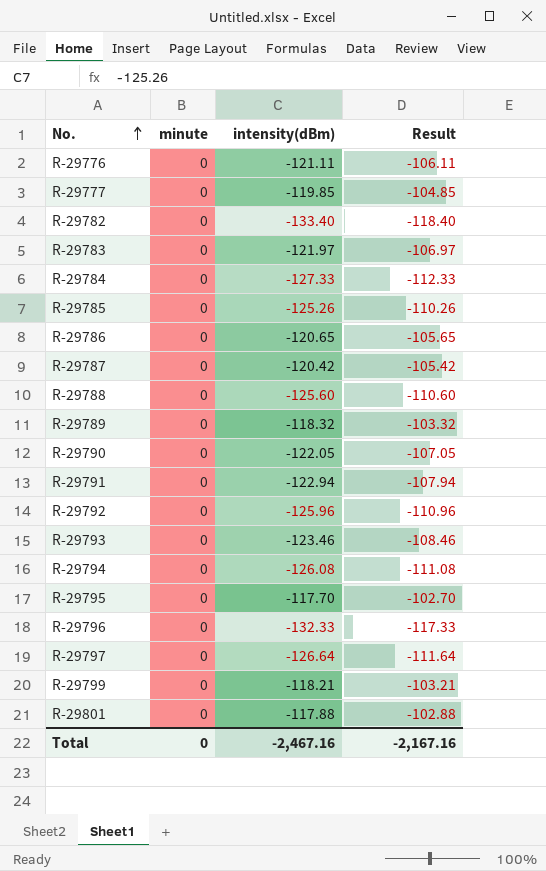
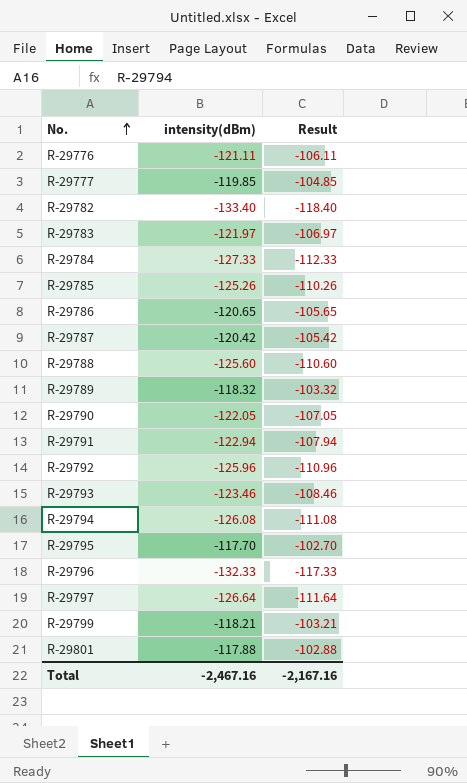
column minute | position: 2 -> none

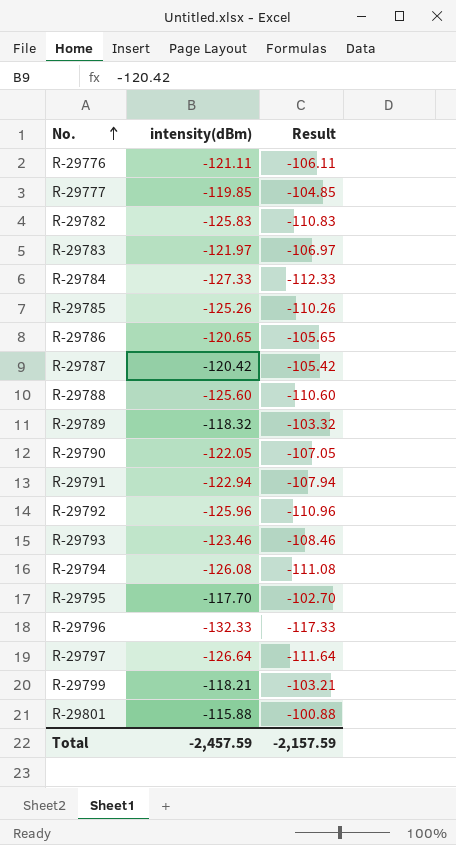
R-29782 | intensity(dBm): -133.40 -> -125.83
R-29782 | Result: -118.40 -> -110.83
R-29801 | intensity(dBm): -117.88 -> -115.88
R-29801 | Result: -102.88 -> -100.88
Total | intensity(dBm): -2,467.16 -> -2,457.59
Total | Result: -2,167.16 -> -2,157.59

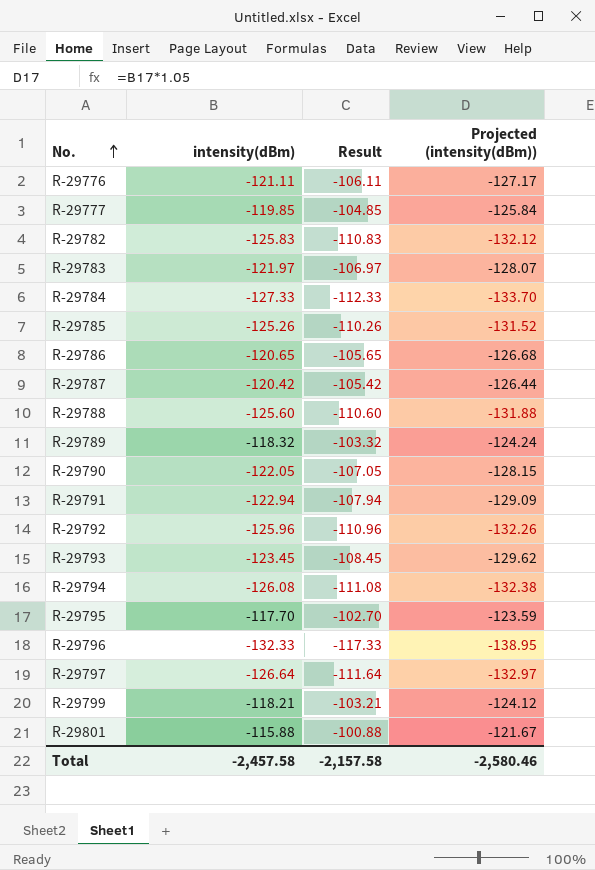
column Projected (intensity(dBm)) | formula: none -> [intensity(dBm)] * 1.05
R-29793 | intensity(dBm): -123.46 -> -123.45
R-29793 | Result: -108.46 -> -108.45
Total | intensity(dBm): -2,457.59 -> -2,457.58
Total | Result: -2,157.59 -> -2,157.58

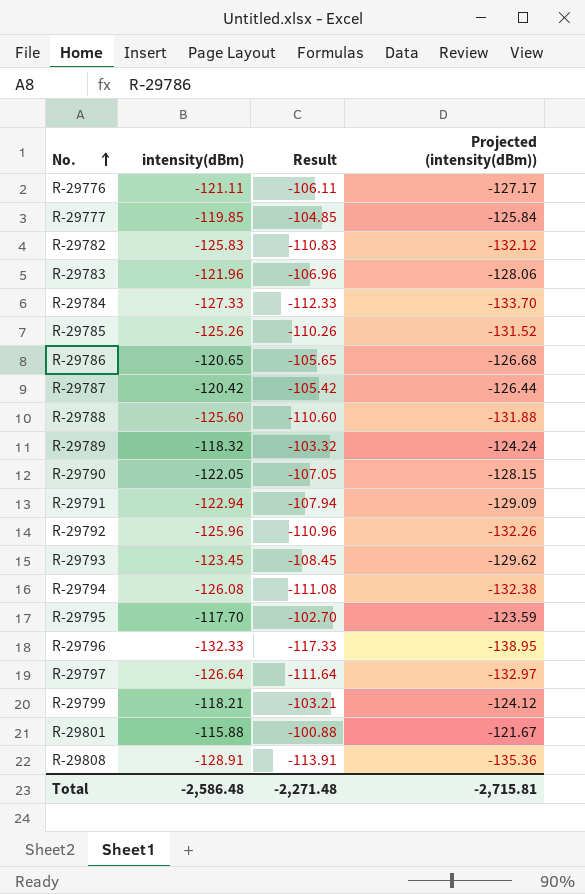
R-29783 | intensity(dBm): -121.97 -> -121.96
R-29783 | Result: -106.97 -> -106.96
R-29783 | Projected (intensity(dBm)): -128.07 -> -128.06
row R-29808: none -> -128.91 | -113.91 | -135.36
Total | intensity(dBm): -2,457.58 -> -2,586.48
Total | Result: -2,157.58 -> -2,271.48
Total | Projected (intensity(dBm)): -2,580.46 -> -2,715.81

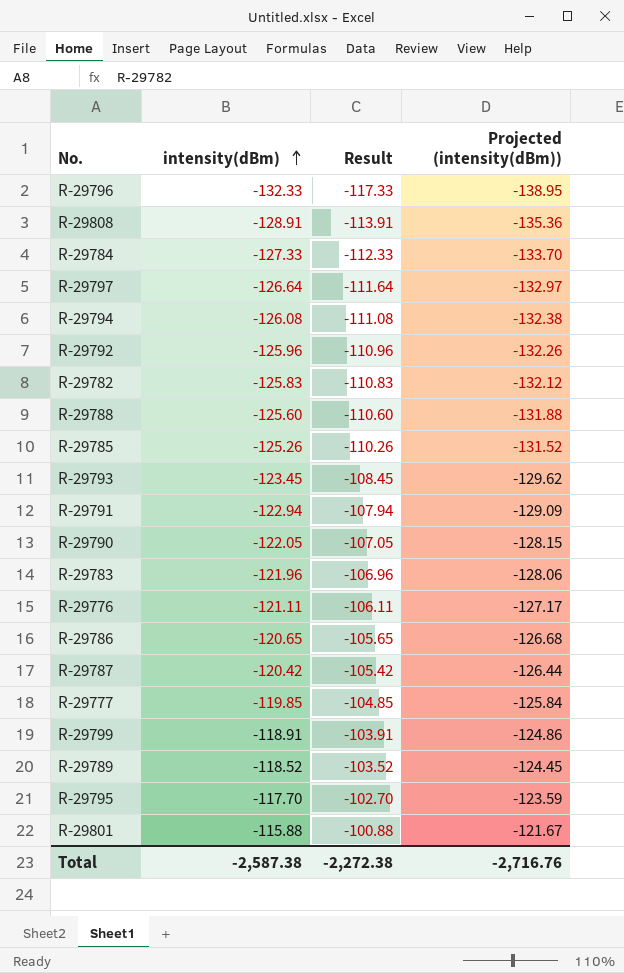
row order: No. ascending -> intensity(dBm) ascending
R-29799 | intensity(dBm): -118.21 -> -118.91
R-29799 | Result: -103.21 -> -103.91
R-29799 | Projected (intensity(dBm)): -124.12 -> -124.86
R-29789 | intensity(dBm): -118.32 -> -118.52
R-29789 | Result: -103.32 -> -103.52
R-29789 | Projected (intensity(dBm)): -124.24 -> -124.45
Total | intensity(dBm): -2,586.48 -> -2,587.38
Total | Result: -2,271.48 -> -2,272.38
Total | Projected (intensity(dBm)): -2,715.81 -> -2,716.76

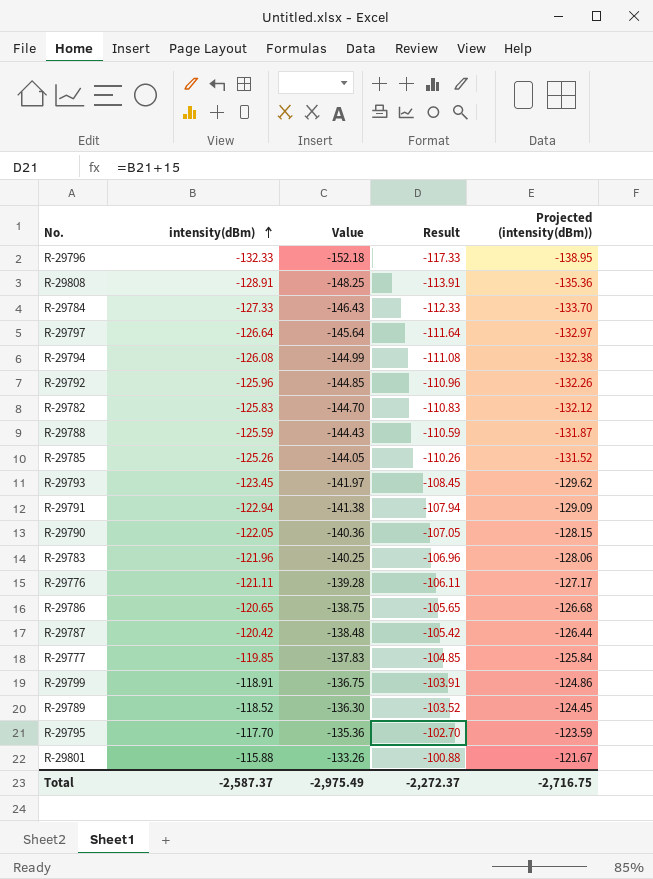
column Value | formula: none -> [intensity(dBm)] * 1.15
R-29788 | intensity(dBm): -125.60 -> -125.59
R-29788 | Result: -110.60 -> -110.59
R-29788 | Projected (intensity(dBm)): -131.88 -> -131.87
Total | intensity(dBm): -2,587.38 -> -2,587.37
Total | Result: -2,272.38 -> -2,272.37
Total | Projected (intensity(dBm)): -2,716.76 -> -2,716.75

